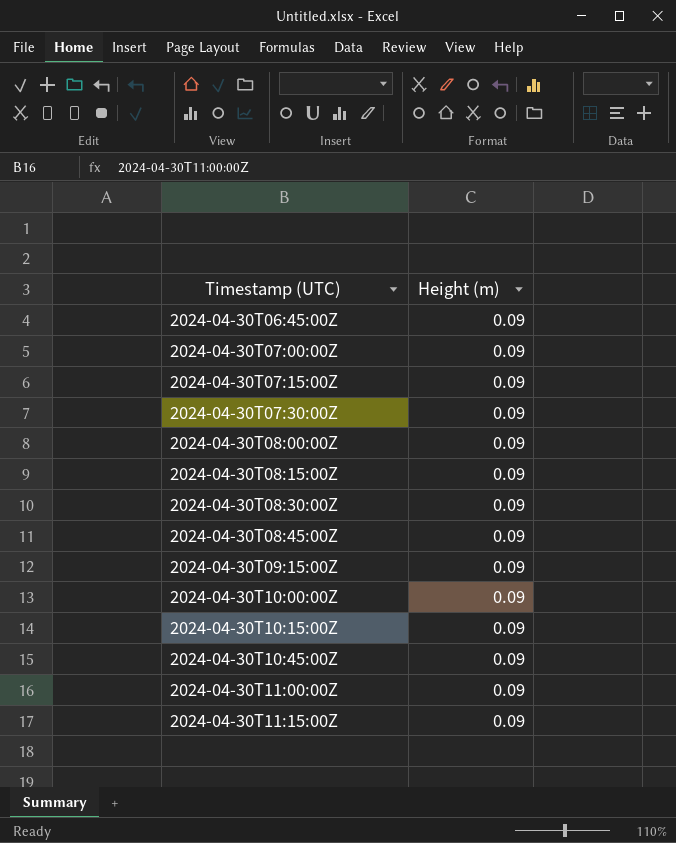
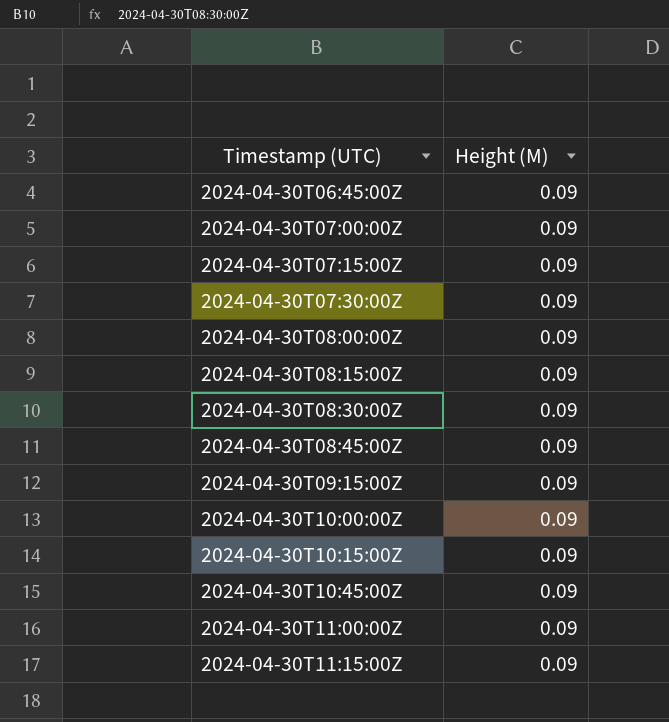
column name: Height (m) -> Height (M)

